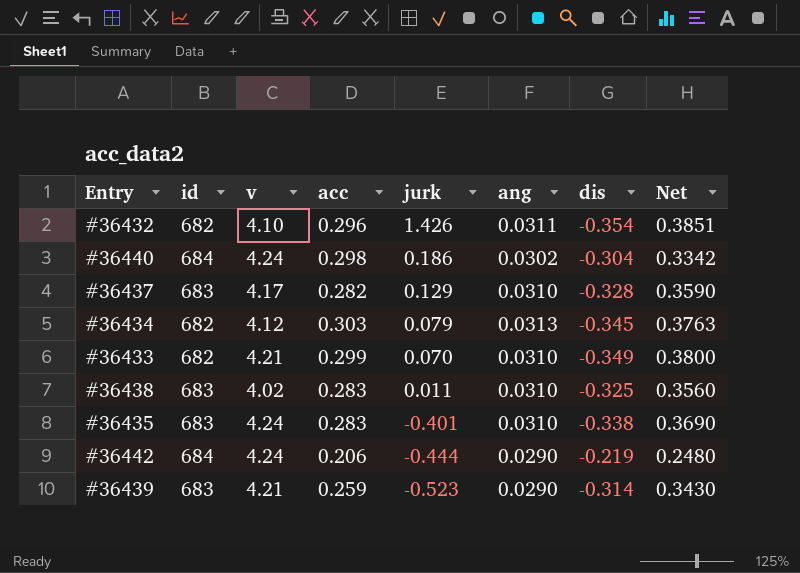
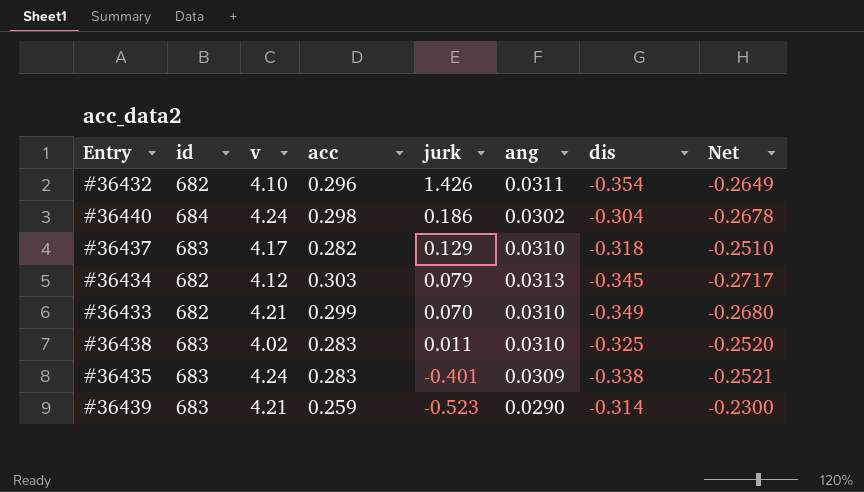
column Net | formula: [ang] - [dis] -> [ang] - [acc]
row #36442: 684 | 4.24 | 0.206 | -0.444 | 0.0290 | -0.219 | 0.2480 -> none
#36437 | dis: -0.328 -> -0.318
#36435 | ang: 0.0310 -> 0.0309

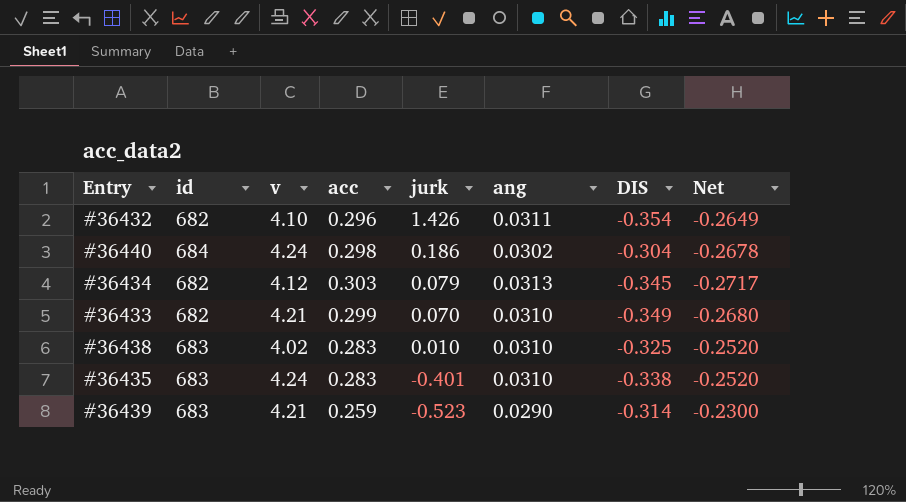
column name: dis -> DIS
row #36437: 683 | 4.17 | 0.282 | 0.129 | 0.0310 | -0.318 | -0.2510 -> none
#36438 | jurk: 0.011 -> 0.010
#36435 | ang: 0.0309 -> 0.0310
#36435 | Net: -0.2521 -> -0.2520

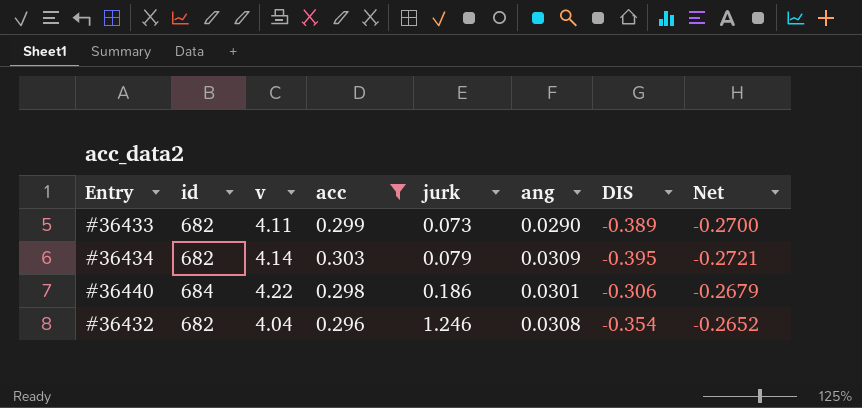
filter: none -> acc >= 0.296
row order: jurk descending -> jurk ascending
#36433 | v: 4.21 -> 4.11
#36433 | jurk: 0.070 -> 0.073
#36433 | ang: 0.0310 -> 0.0290
#36433 | DIS: -0.349 -> -0.389
#36433 | Net: -0.2680 -> -0.2700
#36434 | v: 4.12 -> 4.14
#36434 | ang: 0.0313 -> 0.0309
#36434 | DIS: -0.345 -> -0.395
#36434 | Net: -0.2717 -> -0.2721
#36440 | v: 4.24 -> 4.22
#36440 | ang: 0.0302 -> 0.0301
#36440 | DIS: -0.304 -> -0.306
#36440 | Net: -0.2678 -> -0.2679
#36432 | v: 4.10 -> 4.04
#36432 | jurk: 1.426 -> 1.246
#36432 | ang: 0.0311 -> 0.0308
#36432 | Net: -0.2649 -> -0.2652

